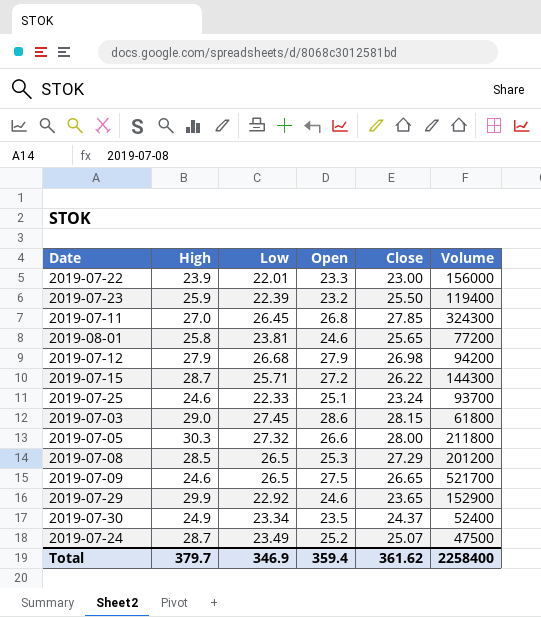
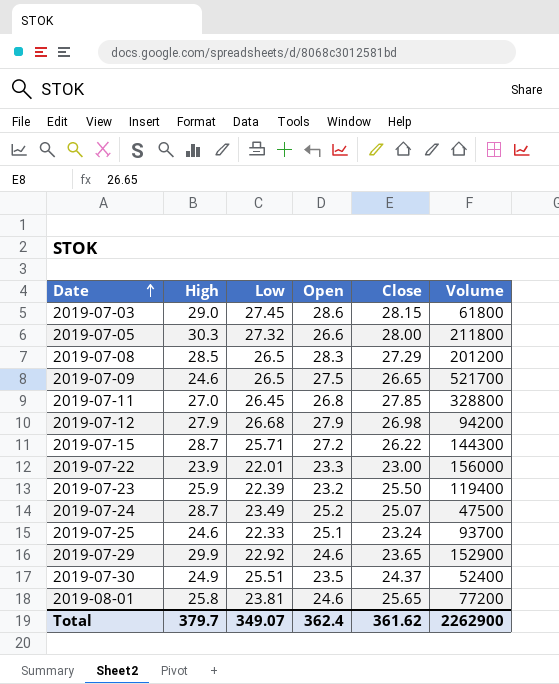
row order: none -> Date ascending
2019-07-08 | Open: 25.3 -> 28.3
2019-07-11 | Volume: 324300 -> 328800
2019-07-30 | Low: 23.34 -> 25.51
Total | Low: 346.9 -> 349.07
Total | Open: 359.4 -> 362.4
Total | Volume: 2258400 -> 2262900

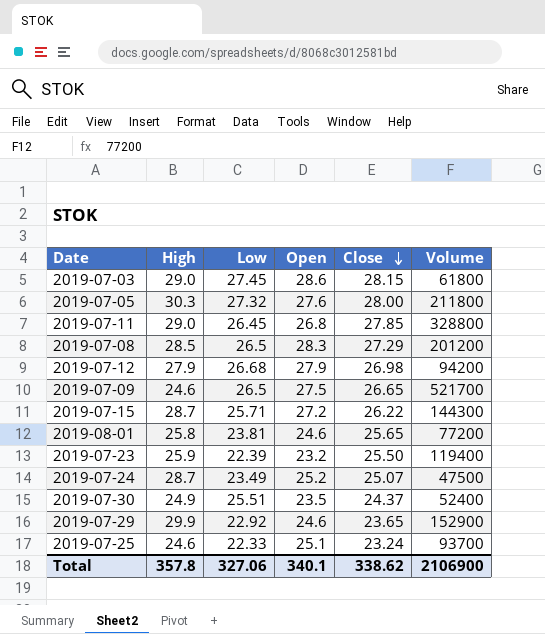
row order: Date ascending -> Close descending
row 2019-07-22: 23.9 | 22.01 | 23.3 | 23.00 | 156000 -> none
2019-07-05 | Open: 26.6 -> 27.6
2019-07-11 | High: 27.0 -> 29.0
Total | High: 379.7 -> 357.8
Total | Low: 349.07 -> 327.06
Total | Open: 362.4 -> 340.1
Total | Close: 361.62 -> 338.62
Total | Volume: 2262900 -> 2106900

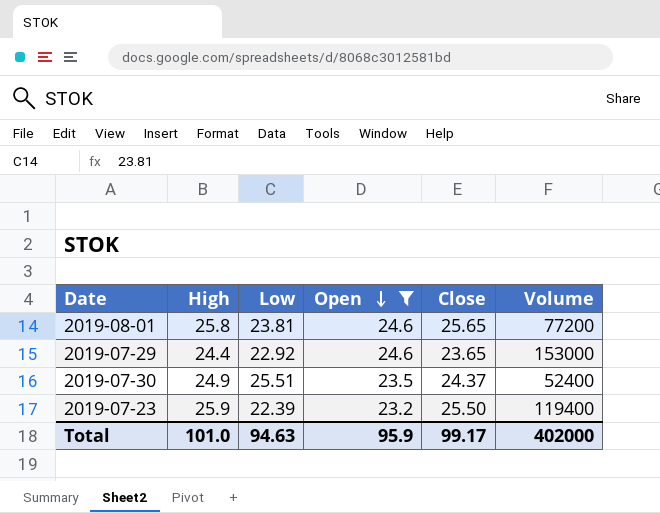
filter: none -> Open <= 24.6
row order: Close descending -> Open descending
2019-07-29 | High: 29.9 -> 24.4
2019-07-29 | Volume: 152900 -> 153000
Total | High: 357.8 -> 101.0
Total | Low: 327.06 -> 94.63
Total | Open: 340.1 -> 95.9
Total | Close: 338.62 -> 99.17
Total | Volume: 2106900 -> 402000

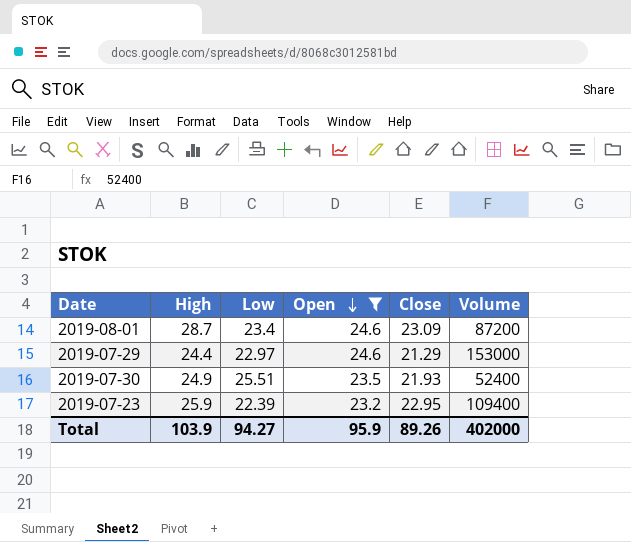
2019-08-01 | High: 25.8 -> 28.7
2019-08-01 | Low: 23.81 -> 23.4
2019-08-01 | Close: 25.65 -> 23.09
2019-08-01 | Volume: 77200 -> 87200
2019-07-29 | Low: 22.92 -> 22.97
2019-07-29 | Close: 23.65 -> 21.29
2019-07-30 | Close: 24.37 -> 21.93
2019-07-23 | Close: 25.50 -> 22.95
2019-07-23 | Volume: 119400 -> 109400
Total | High: 101.0 -> 103.9
Total | Low: 94.63 -> 94.27
Total | Close: 99.17 -> 89.26

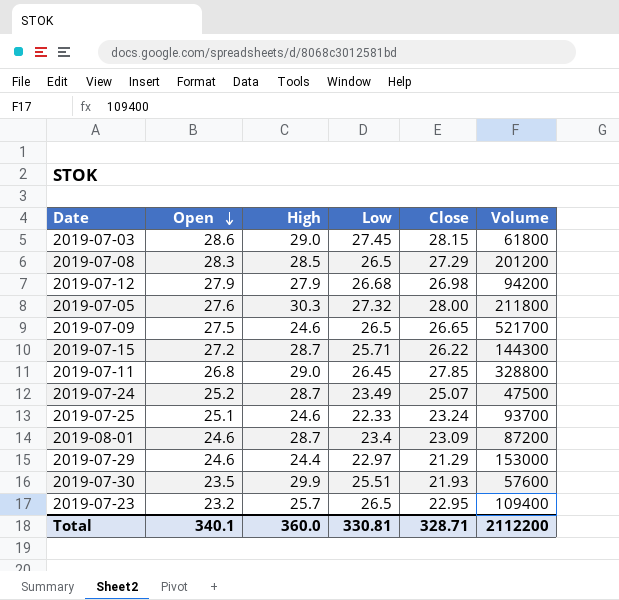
filter: Open <= 24.6 -> none
column Open | position: 4 -> 2
2019-07-30 | High: 24.9 -> 29.9
2019-07-30 | Volume: 52400 -> 57600
2019-07-23 | High: 25.9 -> 25.7
2019-07-23 | Low: 22.39 -> 26.5
Total | Open: 95.9 -> 340.1
Total | High: 103.9 -> 360.0
Total | Low: 94.27 -> 330.81
Total | Close: 89.26 -> 328.71
Total | Volume: 402000 -> 2112200

